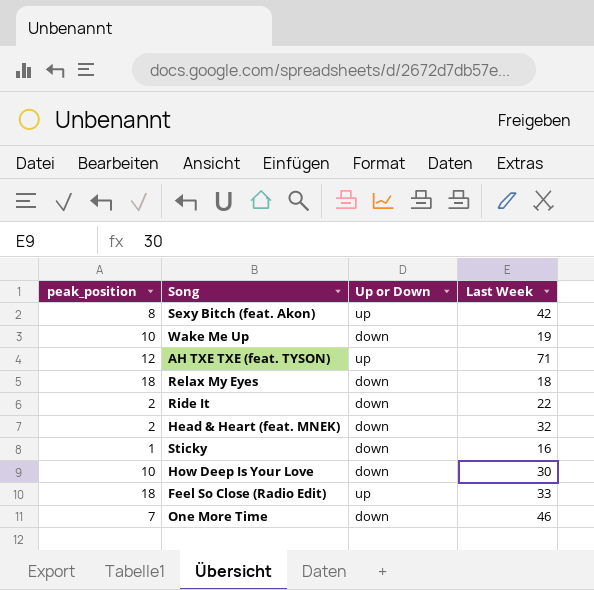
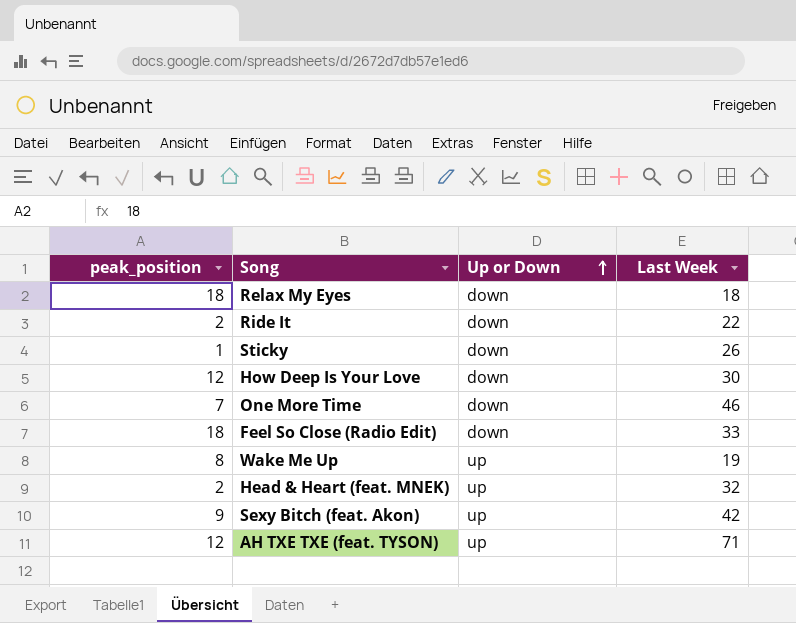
row order: none -> Up or Down ascending
Sticky | Last Week: 16 -> 26
How Deep Is Your Love | peak_position: 10 -> 12
Feel So Close (Radio Edit) | Up or Down: up -> down
Wake Me Up | peak_position: 10 -> 8
Wake Me Up | Up or Down: down -> up
Head & Heart (feat. MNEK) | Up or Down: down -> up
Sexy Bitch (feat. Akon) | peak_position: 8 -> 9

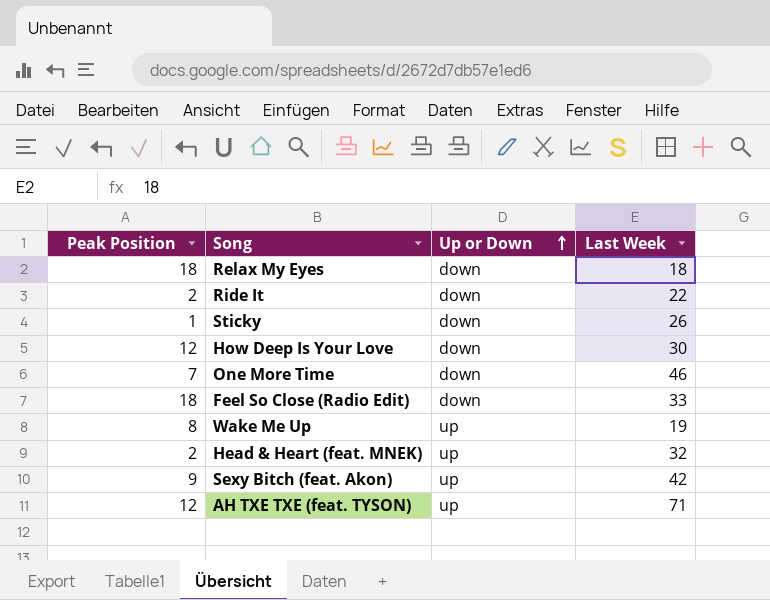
column name: peak_position -> Peak Position

